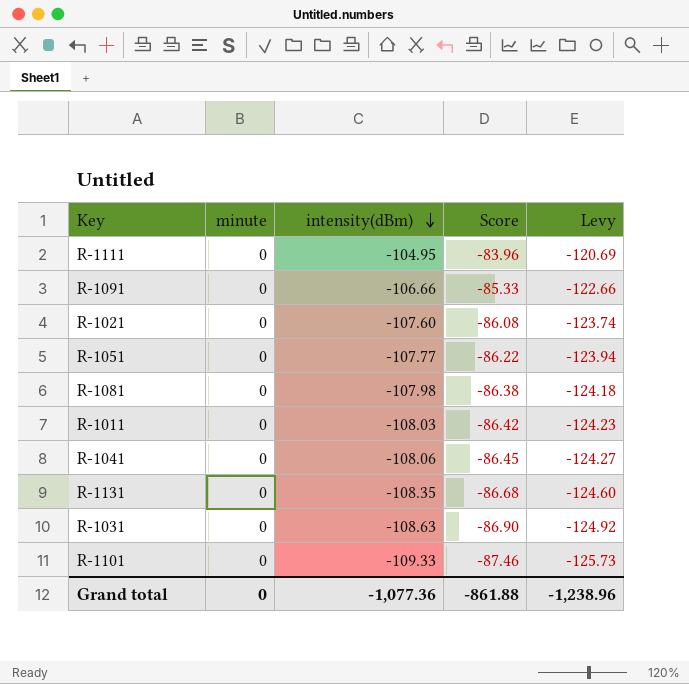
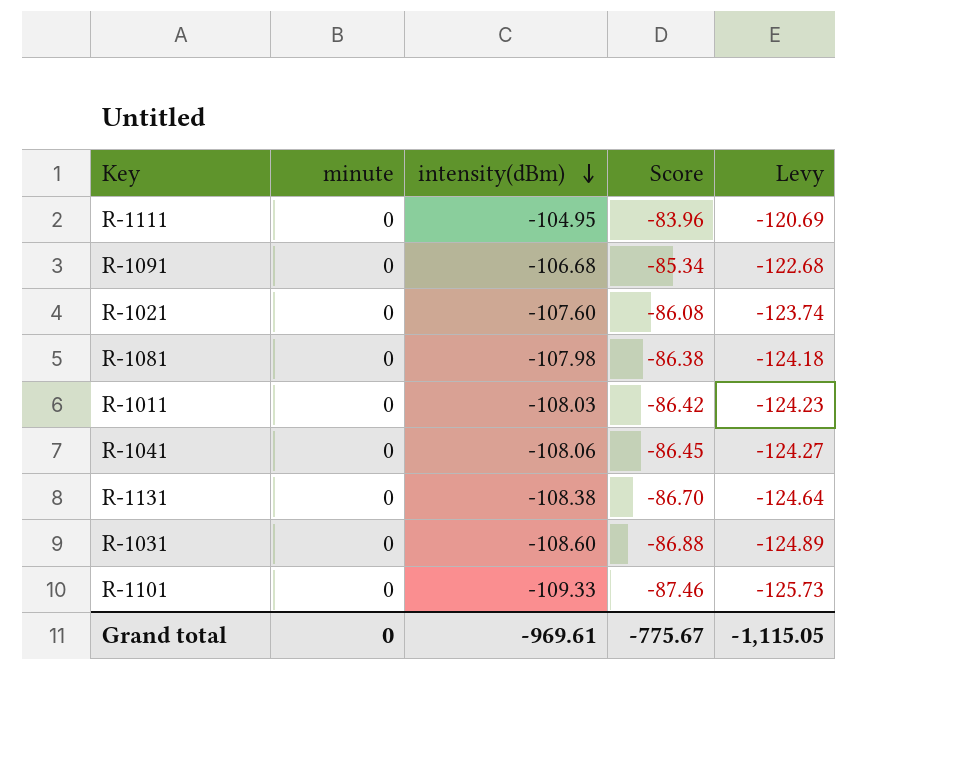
row R-1051: 0 | -107.77 | -86.22 | -123.94 -> none
R-1091 | intensity(dBm): -106.66 -> -106.68
R-1091 | Score: -85.33 -> -85.34
R-1091 | Levy: -122.66 -> -122.68
R-1131 | intensity(dBm): -108.35 -> -108.38
R-1131 | Score: -86.68 -> -86.70
R-1131 | Levy: -124.60 -> -124.64
R-1031 | intensity(dBm): -108.63 -> -108.60
R-1031 | Score: -86.90 -> -86.88
R-1031 | Levy: -124.92 -> -124.89
Grand total | intensity(dBm): -1,077.36 -> -969.61
Grand total | Score: -861.88 -> -775.67
Grand total | Levy: -1,238.96 -> -1,115.05

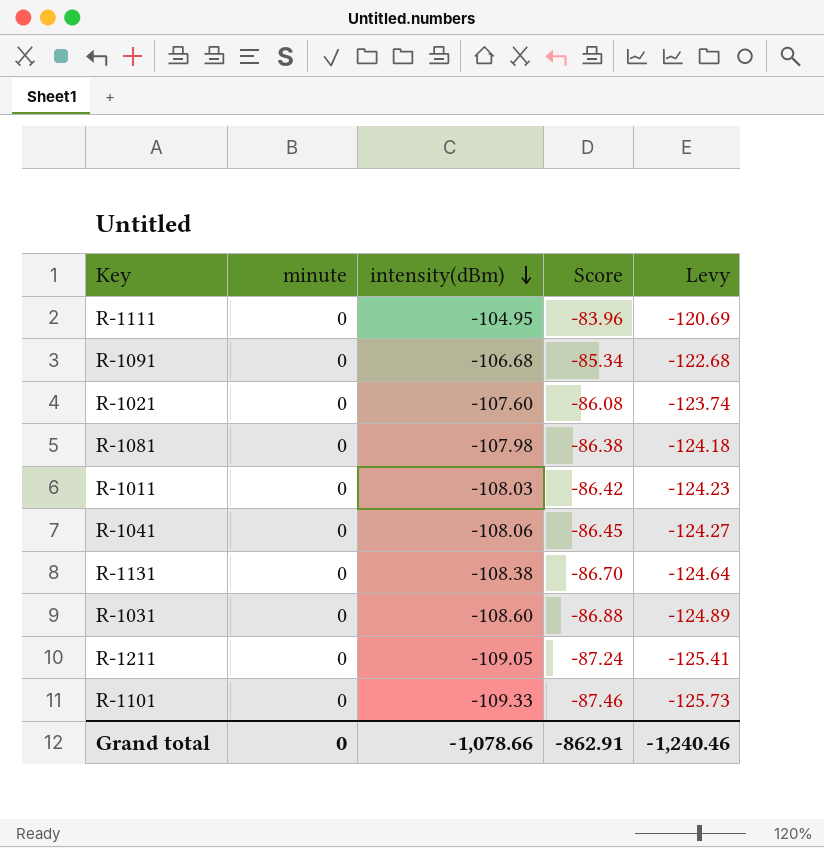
row R-1211: none -> 0 | -109.05 | -87.24 | -125.41
Grand total | intensity(dBm): -969.61 -> -1,078.66
Grand total | Score: -775.67 -> -862.91
Grand total | Levy: -1,115.05 -> -1,240.46

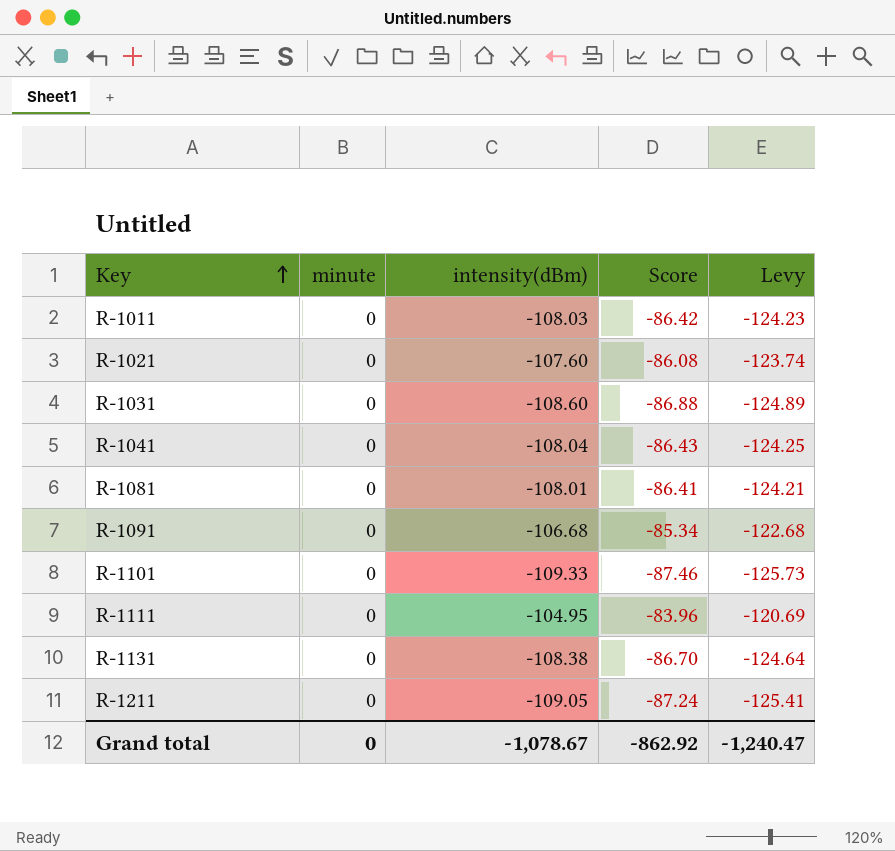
row order: intensity(dBm) descending -> Key ascending
R-1041 | intensity(dBm): -108.06 -> -108.04
R-1041 | Score: -86.45 -> -86.43
R-1041 | Levy: -124.27 -> -124.25
R-1081 | intensity(dBm): -107.98 -> -108.01
R-1081 | Score: -86.38 -> -86.41
R-1081 | Levy: -124.18 -> -124.21
Grand total | intensity(dBm): -1,078.66 -> -1,078.67
Grand total | Score: -862.91 -> -862.92
Grand total | Levy: -1,240.46 -> -1,240.47

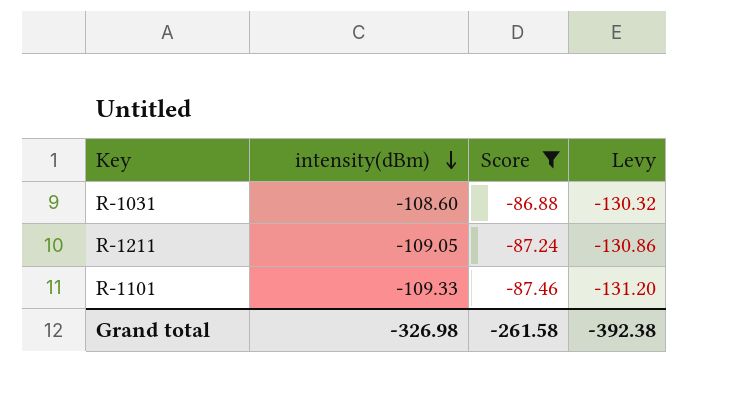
filter: none -> Score <= -86.88
row order: Key ascending -> intensity(dBm) descending
column minute | position: 2 -> none
column Levy | formula: [intensity(dBm)] * 1.15 -> [intensity(dBm)] * 1.2
Grand total | intensity(dBm): -1,078.67 -> -326.98
Grand total | Score: -862.92 -> -261.58
Grand total | Levy: -1,240.47 -> -392.38

